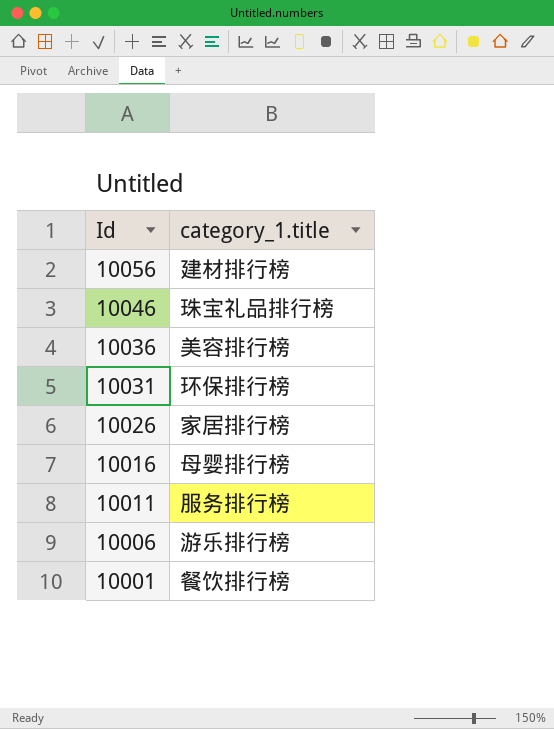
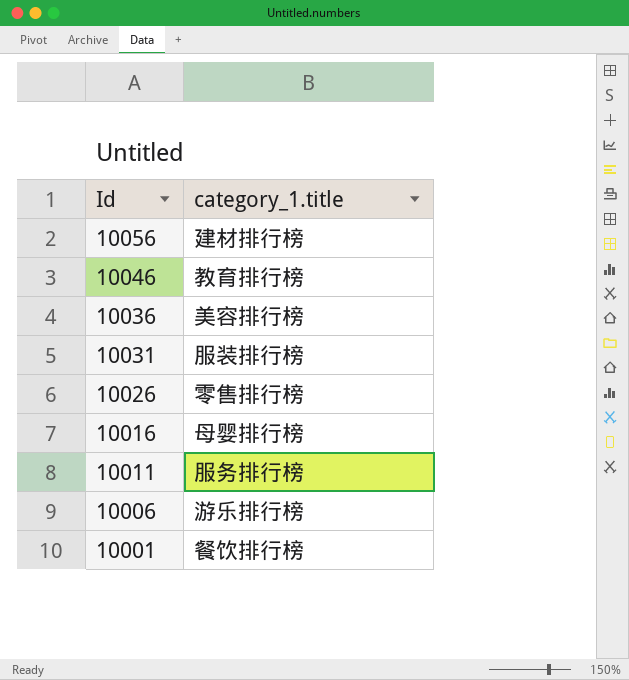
10046 | category_1.title: 珠宝礼品排行榜 -> 教育排行榜
10031 | category_1.title: 环保排行榜 -> 服装排行榜
10026 | category_1.title: 家居排行榜 -> 零售排行榜

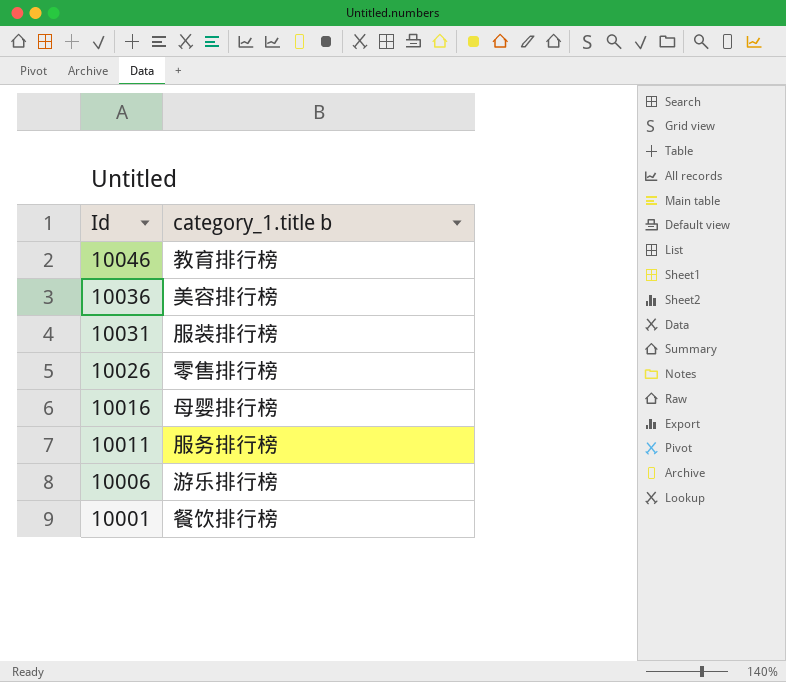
column name: category_1.title -> category_1.title b
row 10056: 建材排行榜 -> none

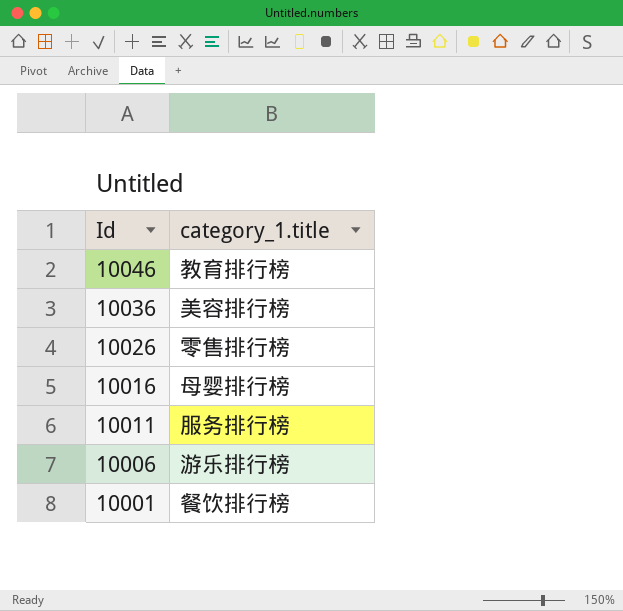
column name: category_1.title b -> category_1.title
row 10031: 服装排行榜 -> none

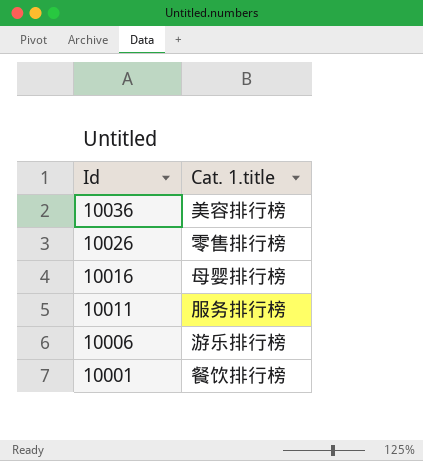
column name: category_1.title -> Cat. 1.title
row 10046: 教育排行榜 -> none

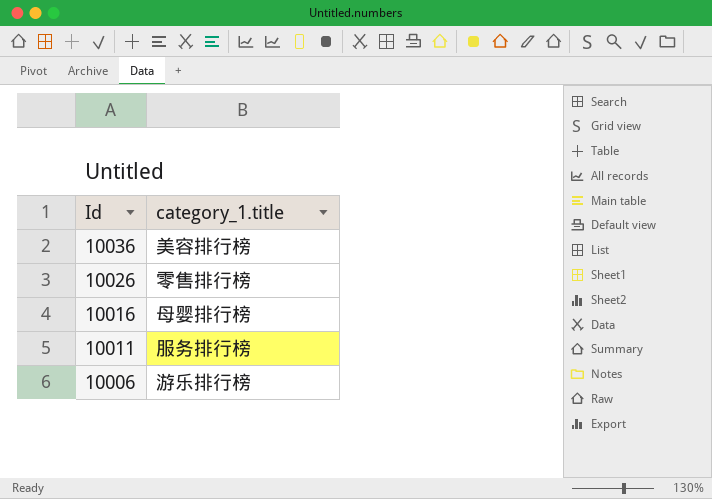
column name: Cat. 1.title -> category_1.title
row 10001: 餐饮排行榜 -> none

